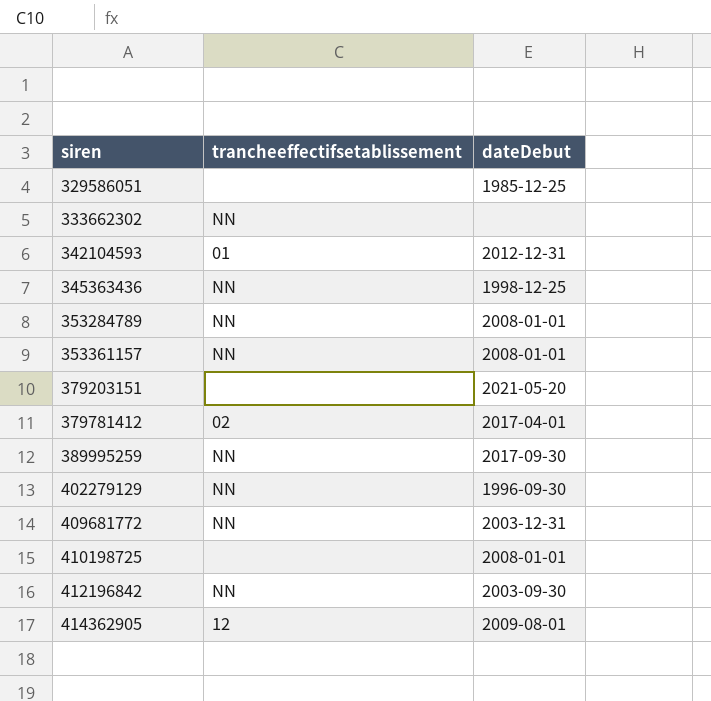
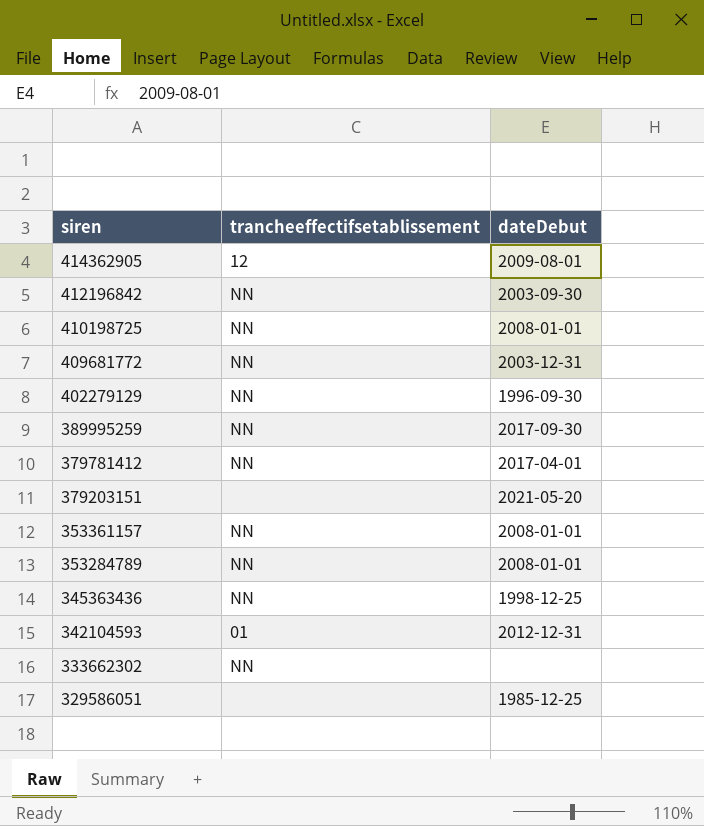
row order: siren ascending -> siren descending
410198725 | trancheeffectifsetablissement: none -> NN
379781412 | trancheeffectifsetablissement: 02 -> NN

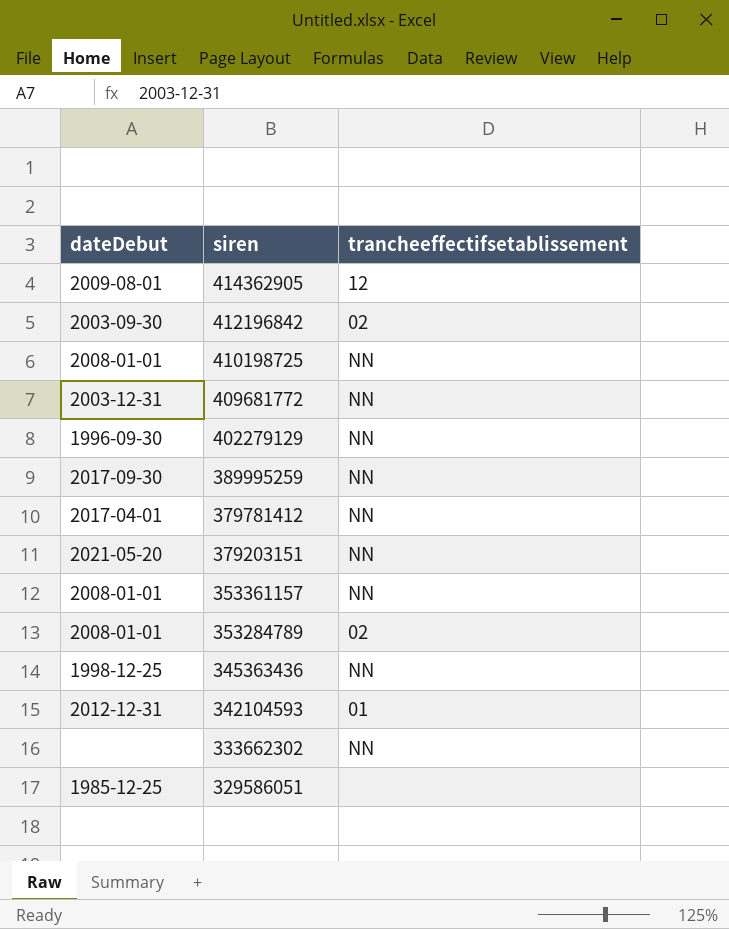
column dateDebut | position: 3 -> 1
412196842 | trancheeffectifsetablissement: NN -> 02
379203151 | trancheeffectifsetablissement: none -> NN
353284789 | trancheeffectifsetablissement: NN -> 02

